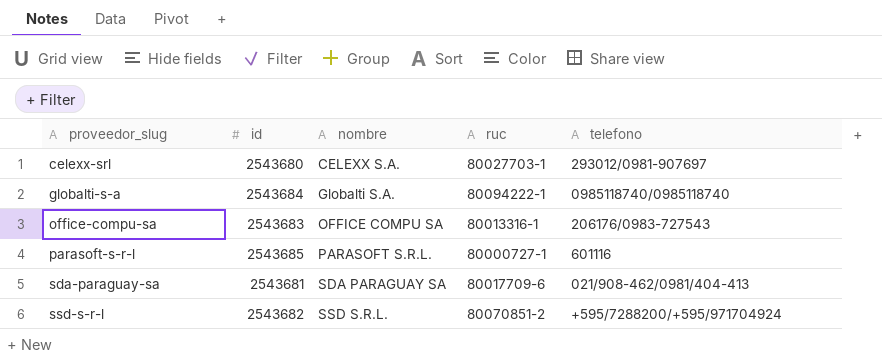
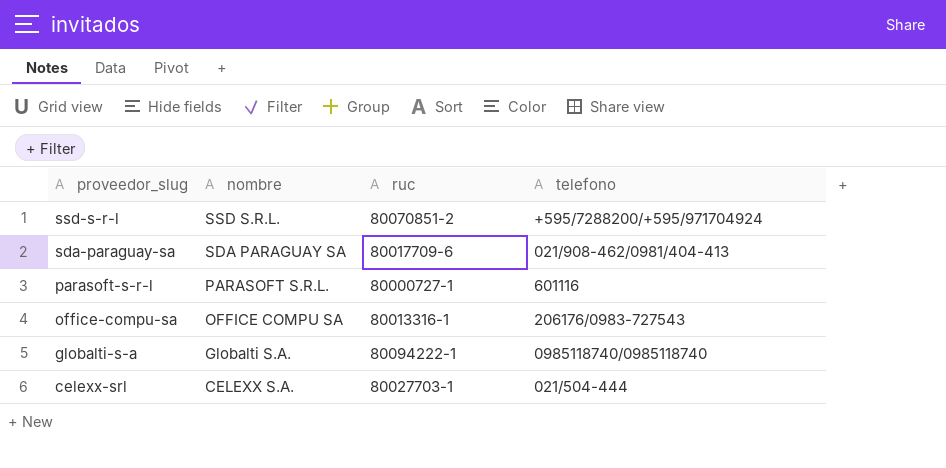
row order: proveedor_slug ascending -> proveedor_slug descending
column id | position: 2 -> none
celexx-srl | telefono: 293012/0981-907697 -> 021/504-444

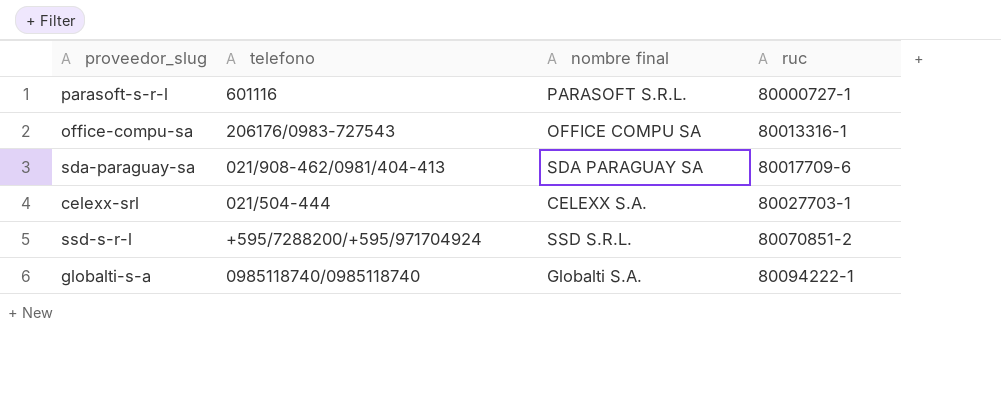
row order: proveedor_slug descending -> ruc ascending
column telefono | position: 4 -> 2
column name: nombre -> nombre final

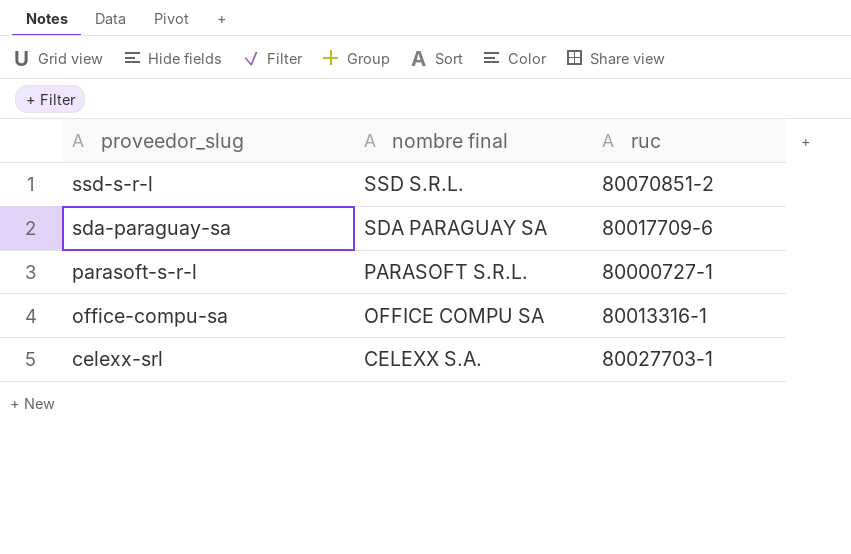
row order: ruc ascending -> proveedor_slug descending
column telefono | position: 2 -> none
row globalti-s-a: 0985118740/0985118740 | Globalti S.A. | 80094222-1 -> none

